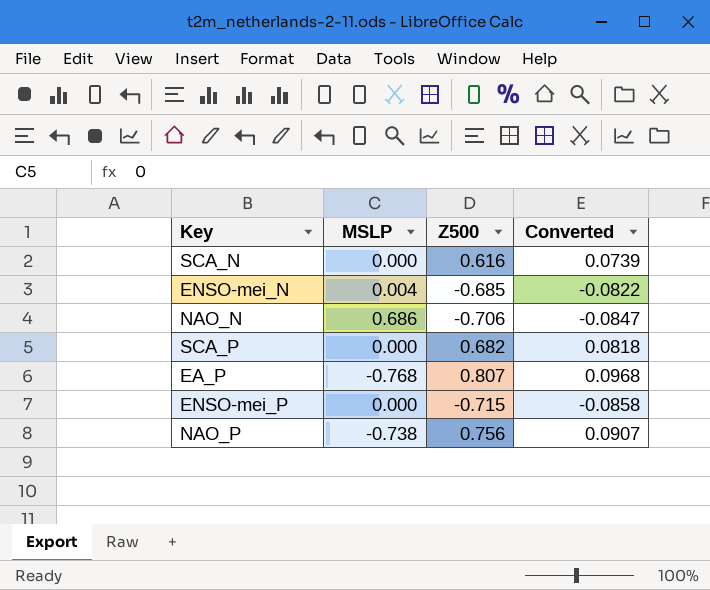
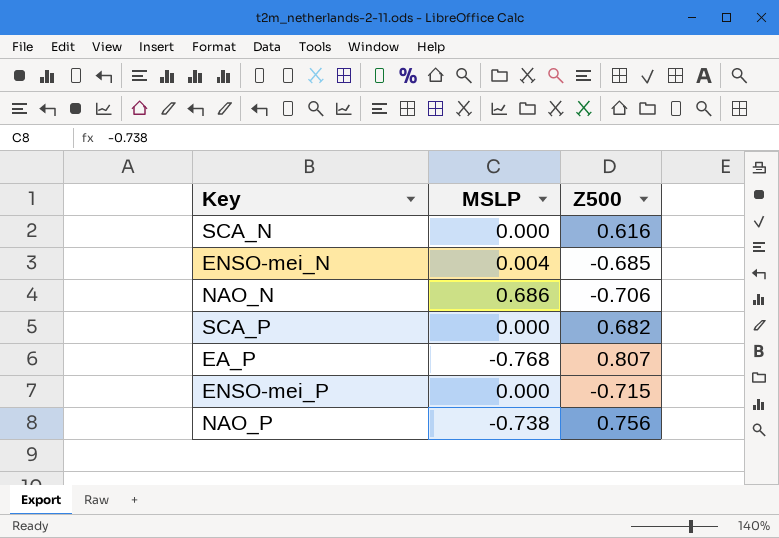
column Converted | formula: [Z500] * 0.12 -> none

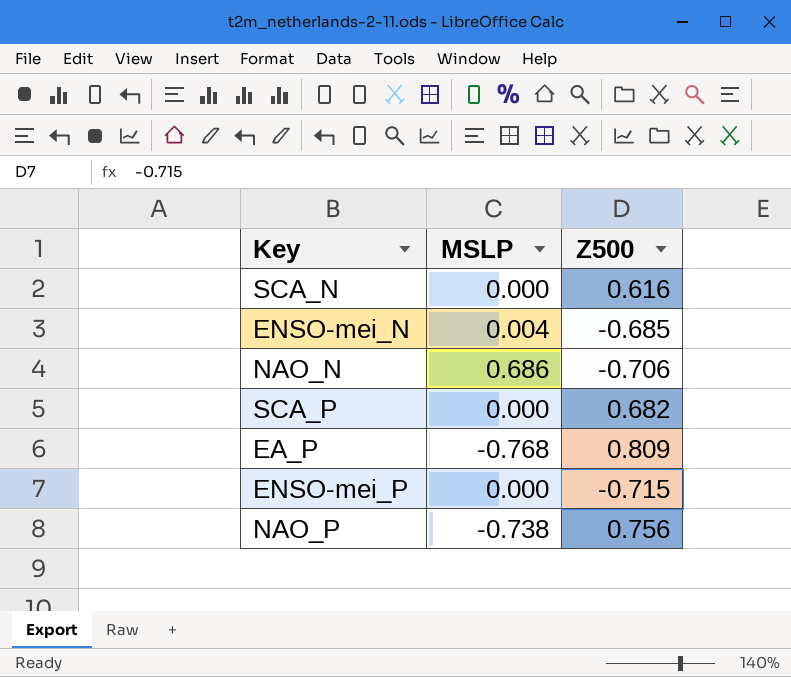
EA_P | Z500: 0.807 -> 0.809

